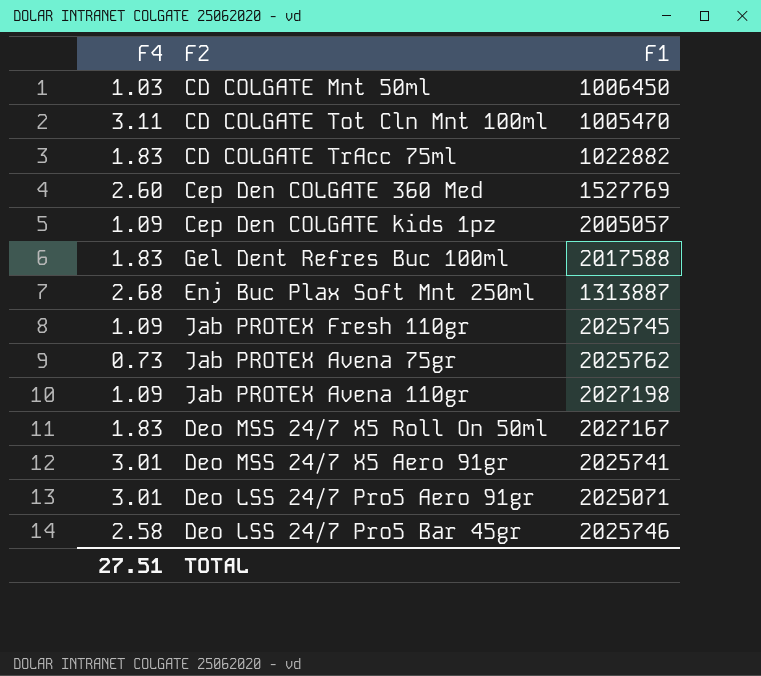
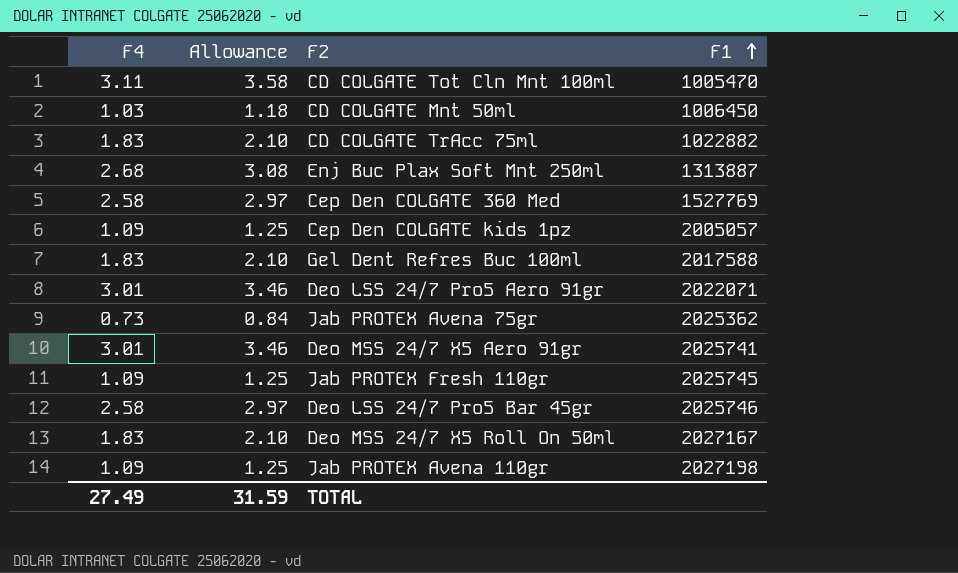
row order: none -> F1 ascending
column Allowance | formula: none -> [F4] * 1.15
Cep Den COLGATE 360 Med | F4: 2.60 -> 2.58
Deo LSS 24/7 Pro5 Aero 91gr | F1: 2025071 -> 2022071
Jab PROTEX Avena 75gr | F1: 2025762 -> 2025362
TOTAL | F4: 27.51 -> 27.49

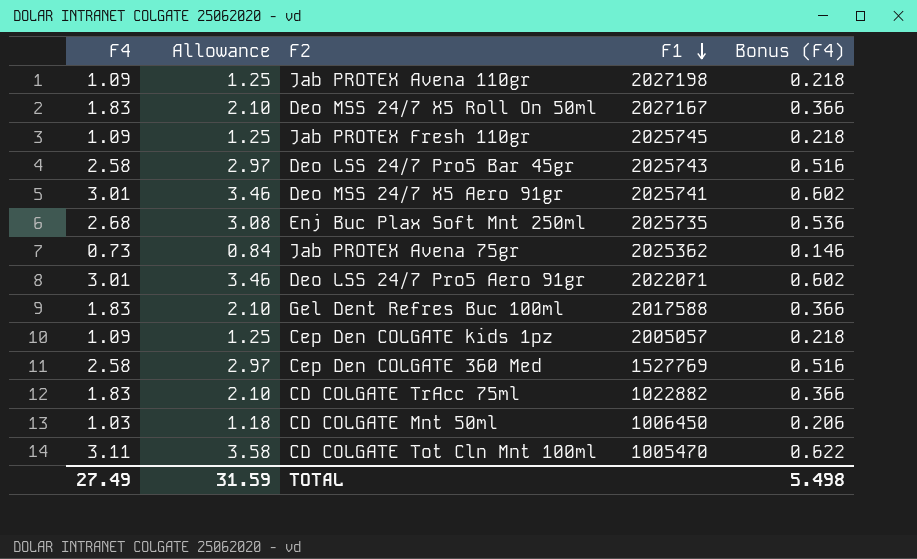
row order: F1 ascending -> F1 descending
column Bonus (F4) | formula: none -> [F4] * 0.2
Deo LSS 24/7 Pro5 Bar 45gr | F1: 2025746 -> 2025743
Enj Buc Plax Soft Mnt 250ml | F1: 1313887 -> 2025735

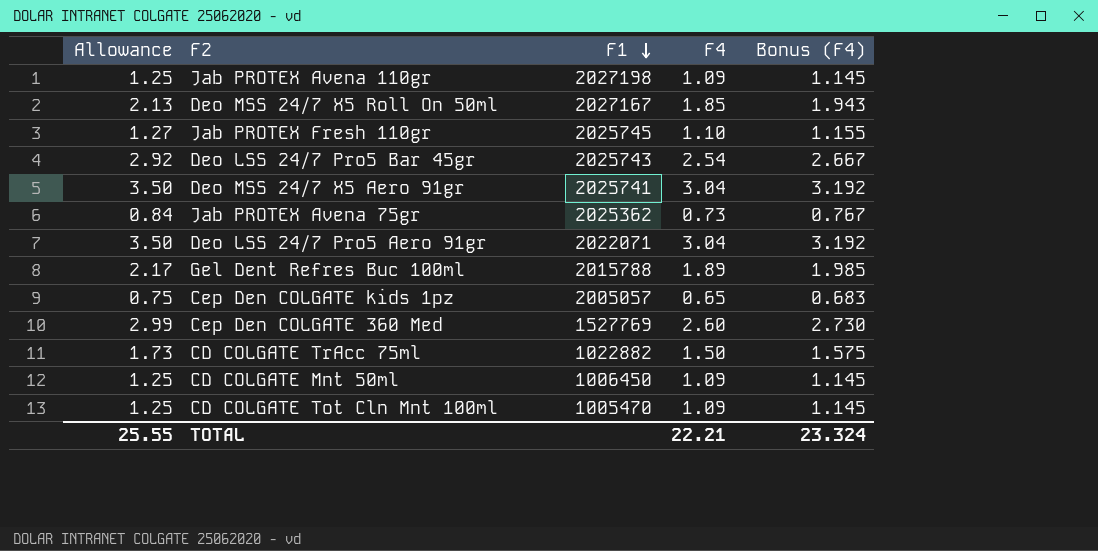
column F4 | position: 1 -> 4
column Bonus (F4) | formula: [F4] * 0.2 -> [F4] * 1.05
row Enj Buc Plax Soft Mnt 250ml: 2.68 | 3.08 | 2025735 | 0.536 -> none
Deo MSS 24/7 X5 Roll On 50ml | Allowance: 2.10 -> 2.13
Deo MSS 24/7 X5 Roll On 50ml | F4: 1.83 -> 1.85
Jab PROTEX Fresh 110gr | Allowance: 1.25 -> 1.27
Jab PROTEX Fresh 110gr | F4: 1.09 -> 1.10
Deo LSS 24/7 Pro5 Bar 45gr | Allowance: 2.97 -> 2.92
Deo LSS 24/7 Pro5 Bar 45gr | F4: 2.58 -> 2.54
Deo MSS 24/7 X5 Aero 91gr | Allowance: 3.46 -> 3.50
Deo MSS 24/7 X5 Aero 91gr | F4: 3.01 -> 3.04
Deo LSS 24/7 Pro5 Aero 91gr | Allowance: 3.46 -> 3.50
Deo LSS 24/7 Pro5 Aero 91gr | F4: 3.01 -> 3.04
Gel Dent Refres Buc 100ml | Allowance: 2.10 -> 2.17
Gel Dent Refres Buc 100ml | F1: 2017588 -> 2015788
Gel Dent Refres Buc 100ml | F4: 1.83 -> 1.89
Cep Den COLGATE kids 1pz | Allowance: 1.25 -> 0.75
Cep Den COLGATE kids 1pz | F4: 1.09 -> 0.65
Cep Den COLGATE 360 Med | Allowance: 2.97 -> 2.99
Cep Den COLGATE 360 Med | F4: 2.58 -> 2.60
CD COLGATE TrAcc 75ml | Allowance: 2.10 -> 1.73
CD COLGATE TrAcc 75ml | F4: 1.83 -> 1.50
CD COLGATE Mnt 50ml | Allowance: 1.18 -> 1.25
CD COLGATE Mnt 50ml | F4: 1.03 -> 1.09
CD COLGATE Tot Cln Mnt 100ml | Allowance: 3.58 -> 1.25
CD COLGATE Tot Cln Mnt 100ml | F4: 3.11 -> 1.09
TOTAL | Allowance: 31.59 -> 25.55
TOTAL | F4: 27.49 -> 22.21
TOTAL | Bonus (F4): 5.498 -> 23.324

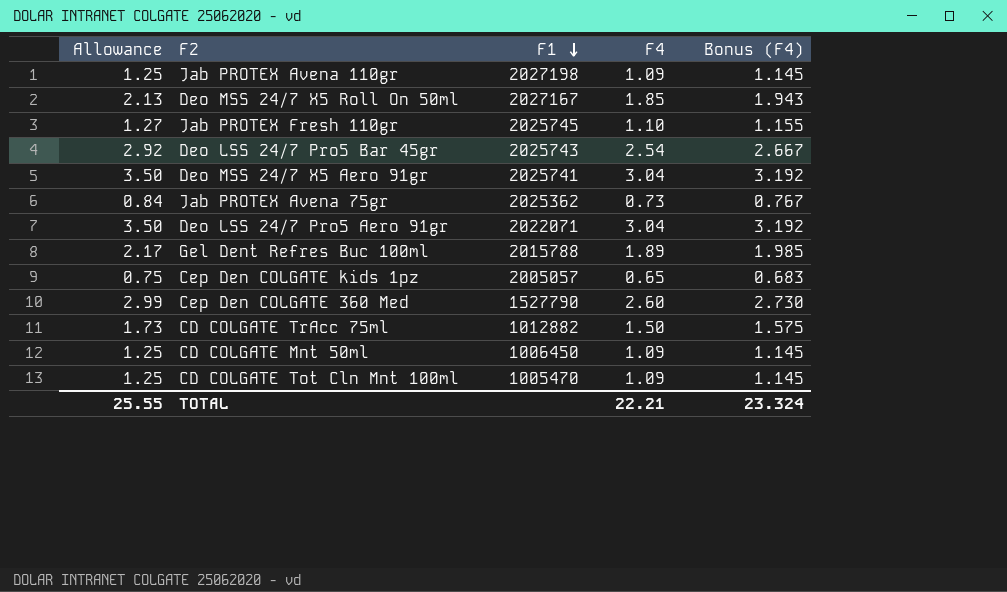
Cep Den COLGATE 360 Med | F1: 1527769 -> 1527790
CD COLGATE TrAcc 75ml | F1: 1022882 -> 1012882

